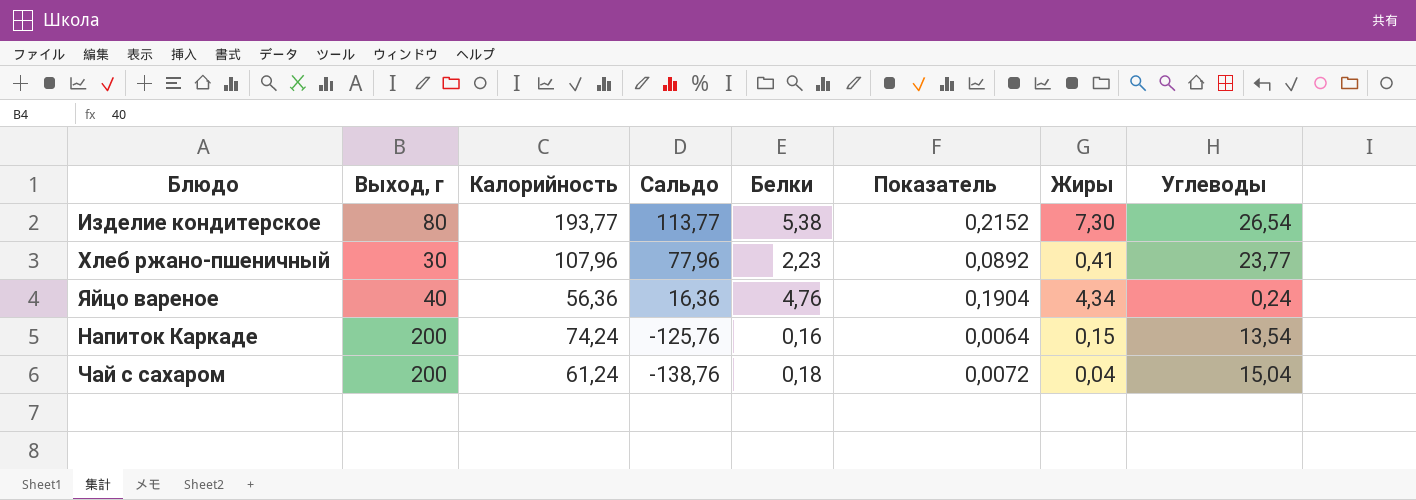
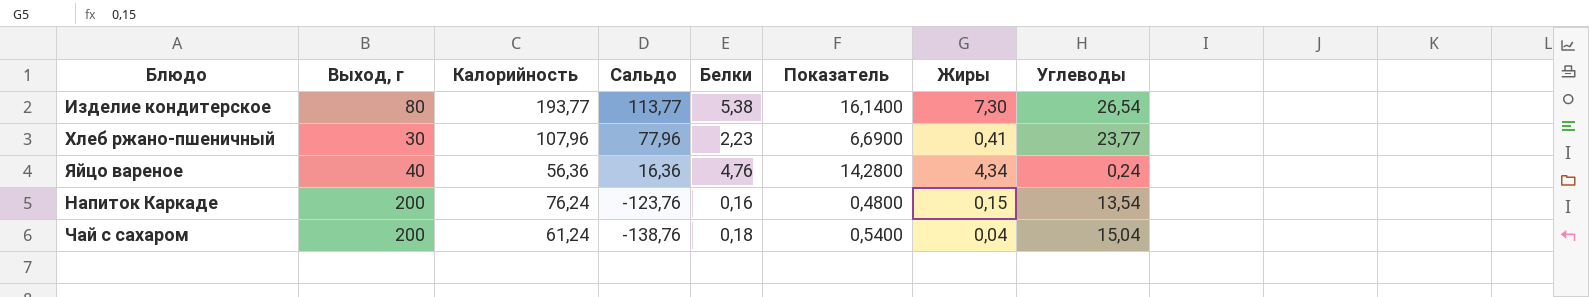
column Показатель | formula: [Белки] * 0,04 -> [Белки] * 3
Напиток Каркаде | Калорийность: 74,24 -> 76,24
Напиток Каркаде | Сальдо: -125,76 -> -123,76

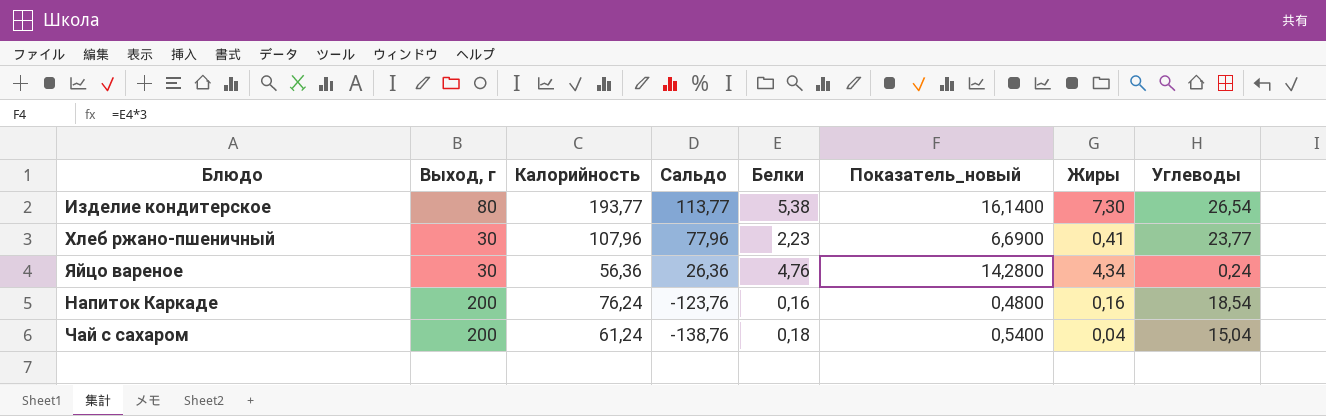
column name: Показатель -> Показатель_новый
Яйцо вареное | Выход, г: 40 -> 30
Яйцо вареное | Сальдо: 16,36 -> 26,36
Напиток Каркаде | Жиры: 0,15 -> 0,16
Напиток Каркаде | Углеводы: 13,54 -> 18,54

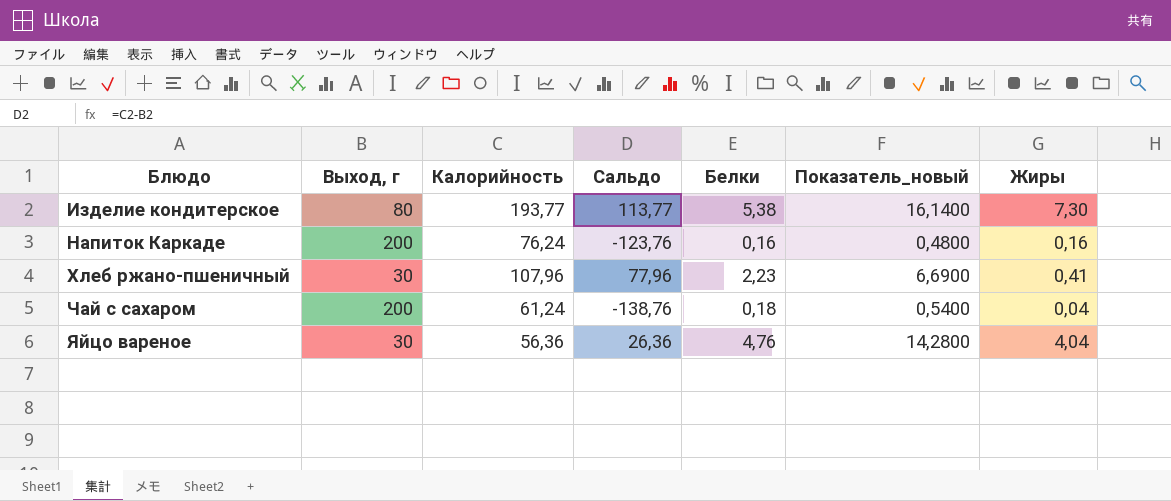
row order: Сальдо descending -> Блюдо ascending
column Углеводы | position: 8 -> none
Яйцо вареное | Жиры: 4,34 -> 4,04

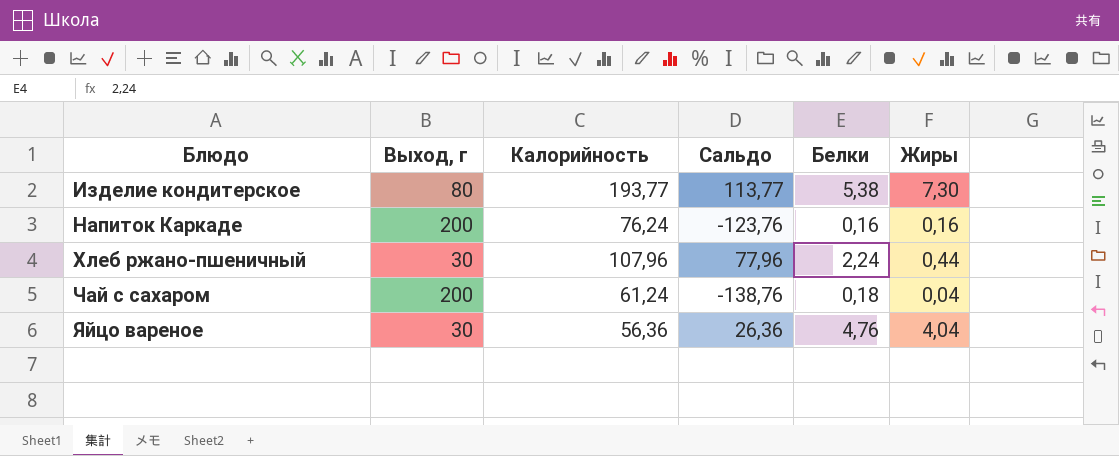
column Показатель_новый | formula: [Белки] * 3 -> none
Хлеб ржано-пшеничный | Белки: 2,23 -> 2,24
Хлеб ржано-пшеничный | Жиры: 0,41 -> 0,44

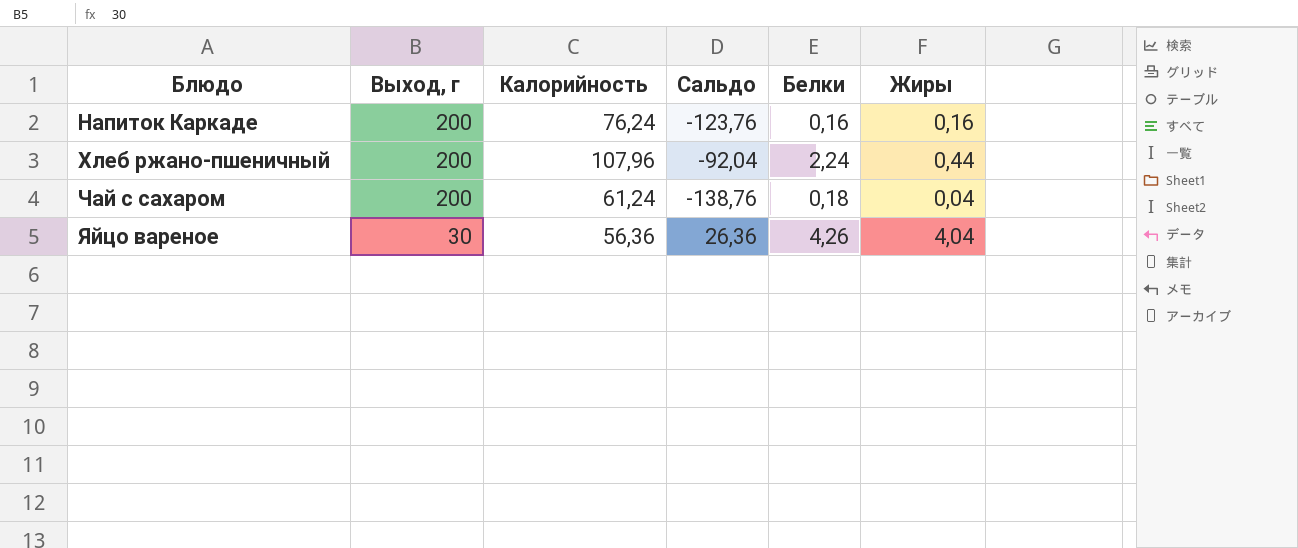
row Изделие кондитерское: 80 | 193,77 | 113,77 | 5,38 | 7,30 -> none
Хлеб ржано-пшеничный | Выход, г: 30 -> 200
Хлеб ржано-пшеничный | Сальдо: 77,96 -> -92,04
Яйцо вареное | Белки: 4,76 -> 4,26

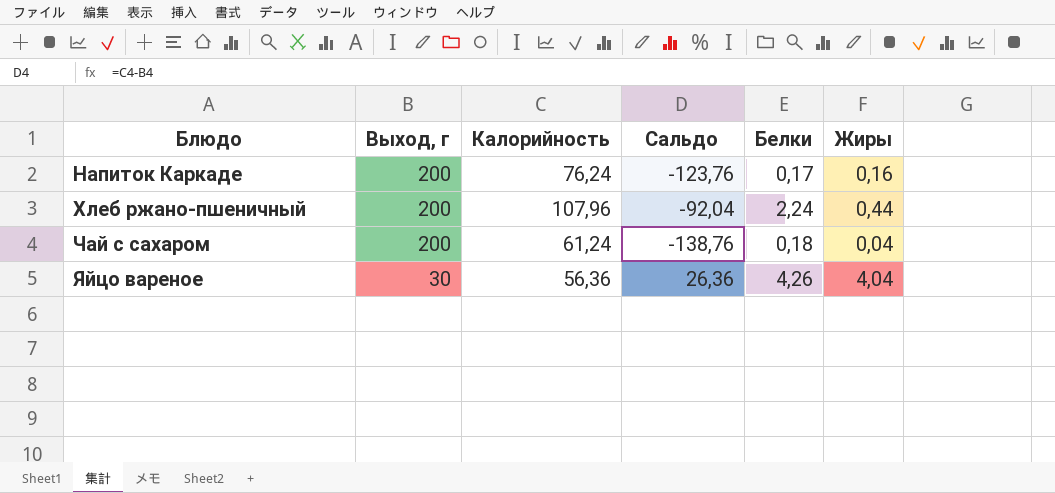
Напиток Каркаде | Белки: 0,16 -> 0,17

